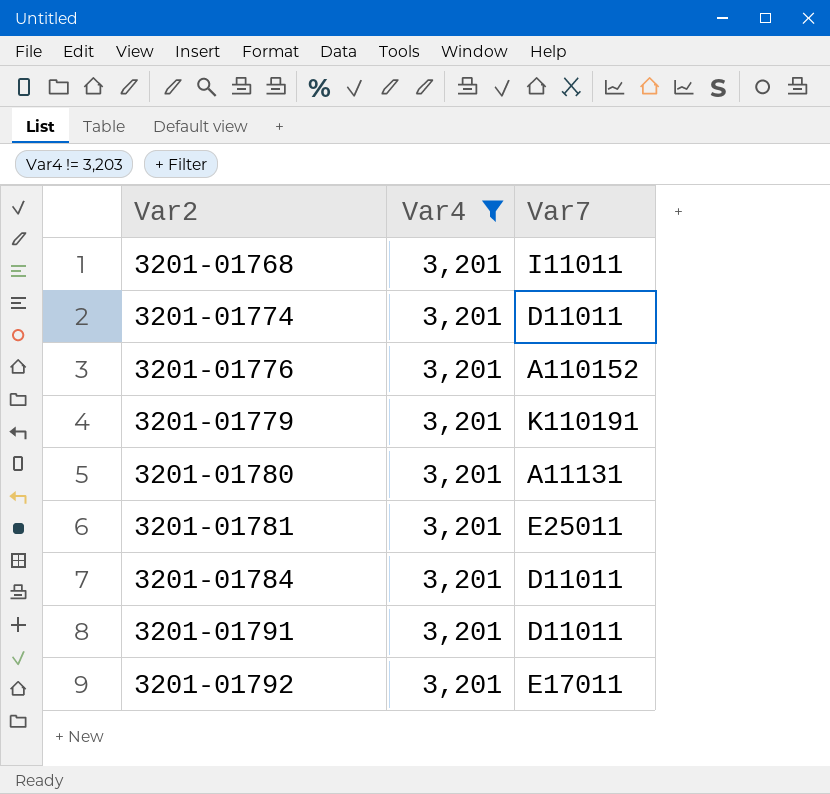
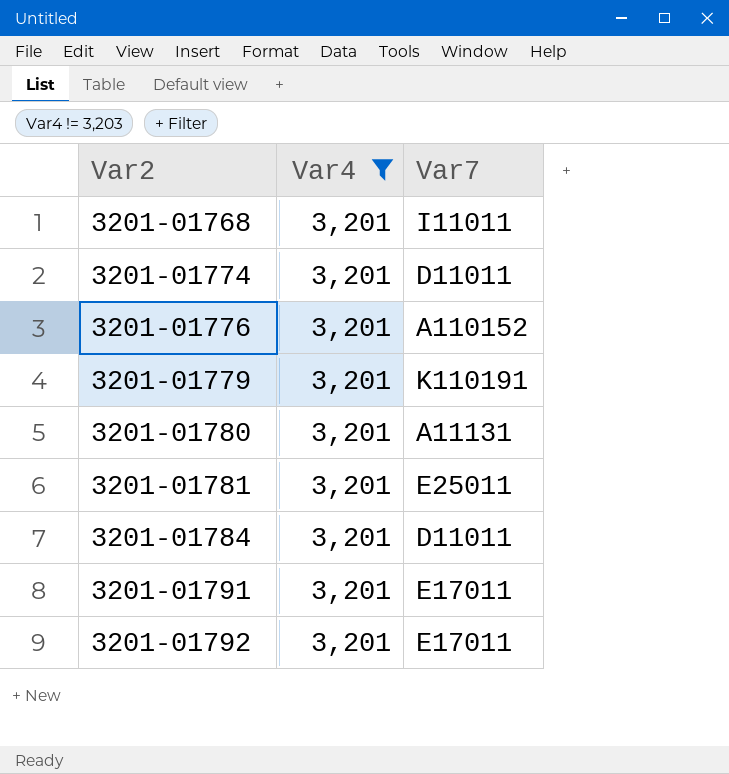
3201-01791 | Var7: D11011 -> E17011

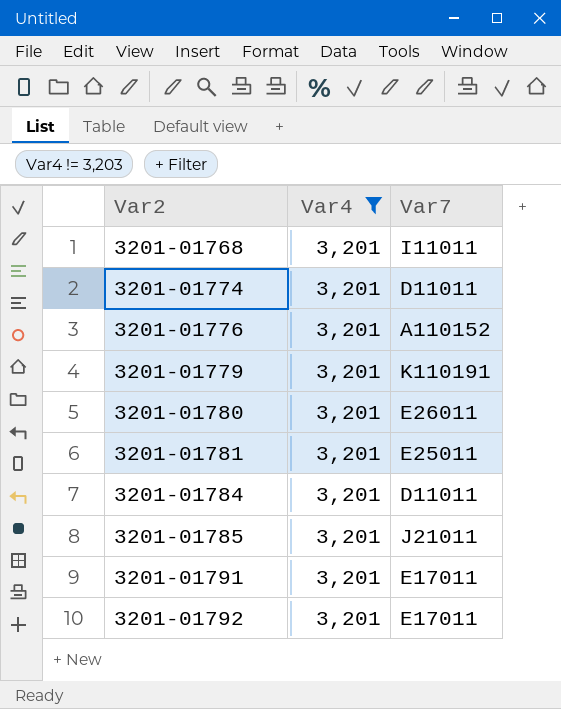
3201-01780 | Var7: A11131 -> E26011
row 3201-01785: none -> 3,201 | J21011

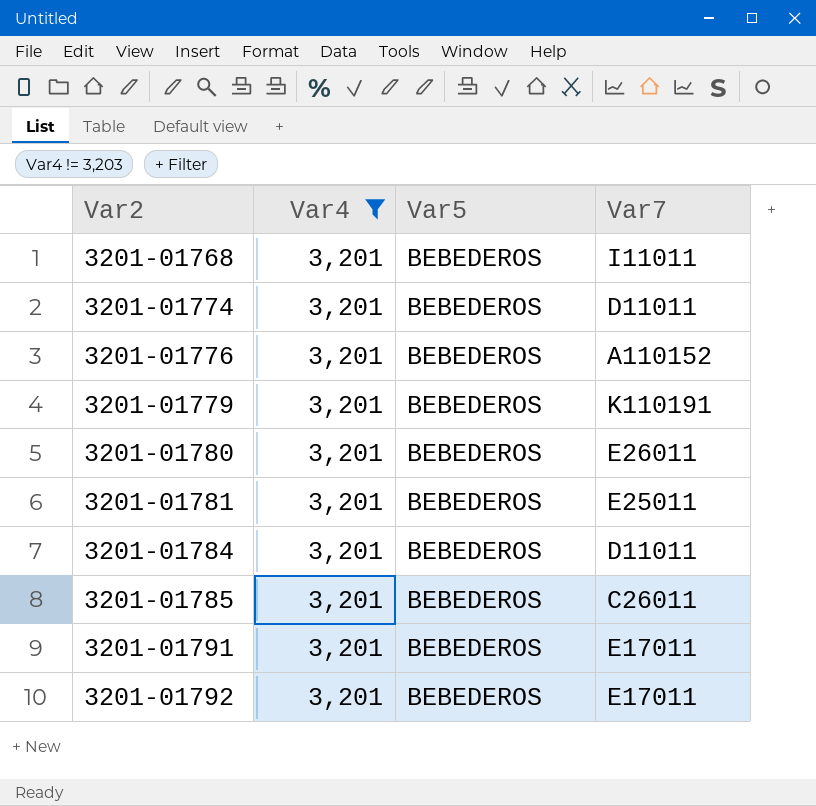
column Var5 | position: none -> 3
3201-01785 | Var7: J21011 -> C26011

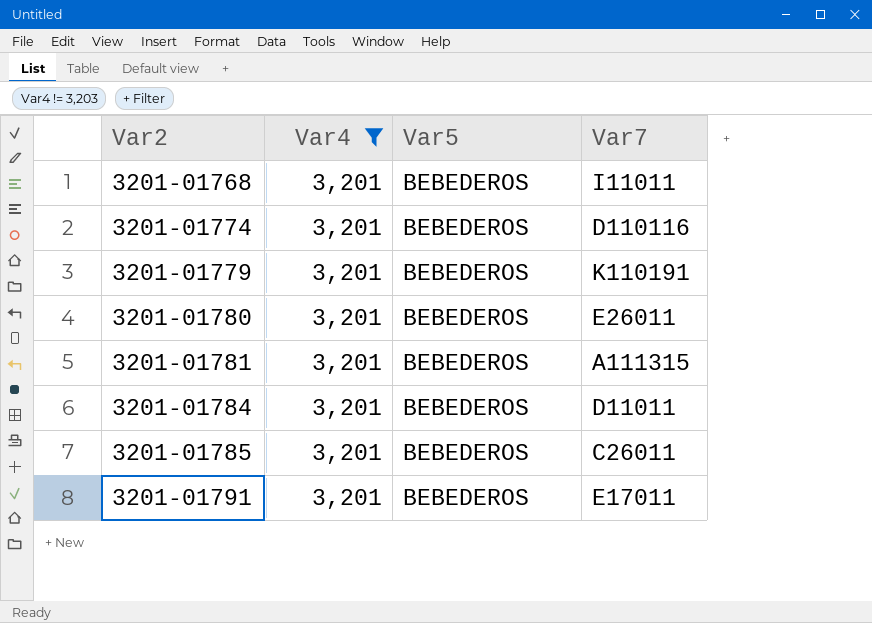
row 3201-01776: 3,201 | BEBEDEROS | A110152 -> none
row 3201-01792: 3,201 | BEBEDEROS | E17011 -> none
3201-01774 | Var7: D11011 -> D110116
3201-01781 | Var7: E25011 -> A111315

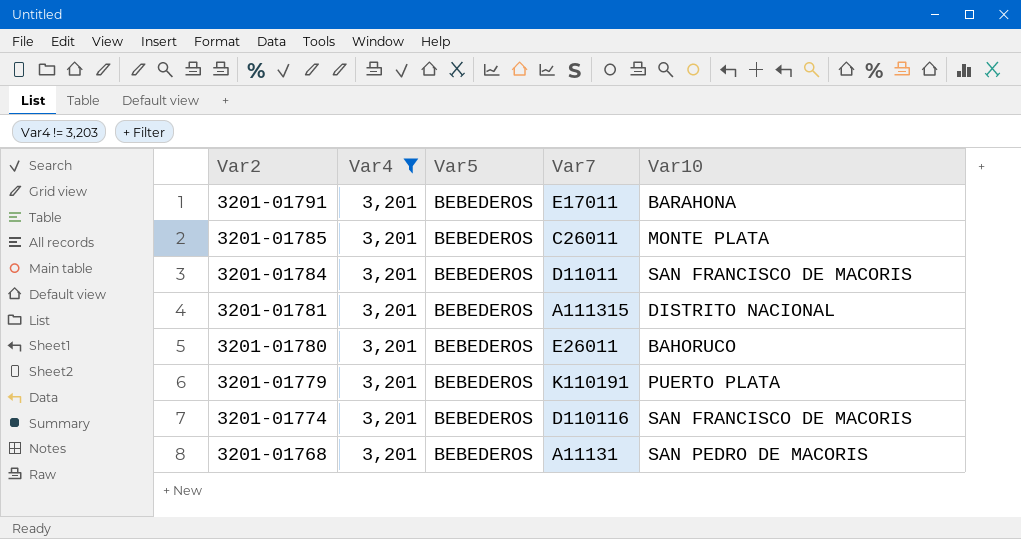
row order: Var2 ascending -> Var2 descending
column Var10 | position: none -> 5
3201-01768 | Var7: I11011 -> A11131

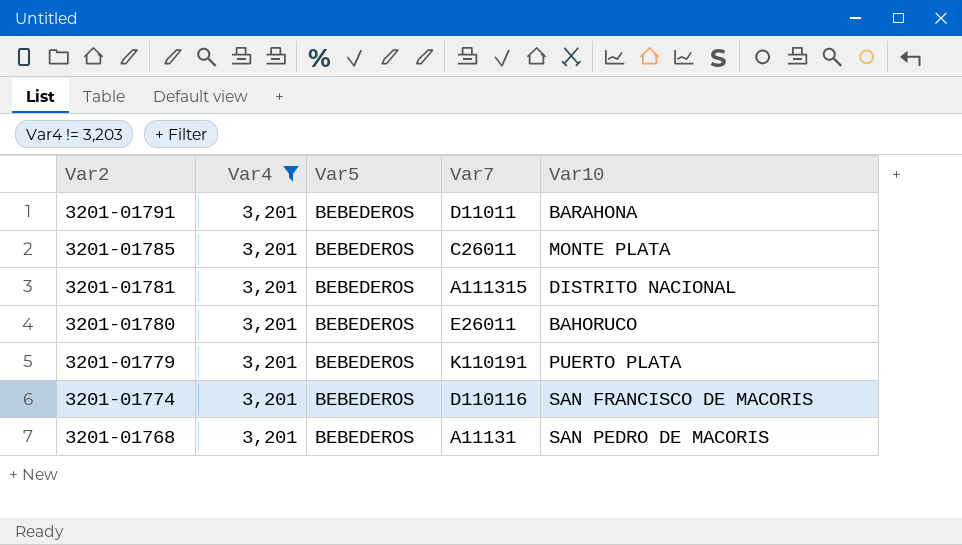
row 3201-01784: 3,201 | BEBEDEROS | D11011 | SAN FRANCISCO DE MACORIS -> none
3201-01791 | Var7: E17011 -> D11011

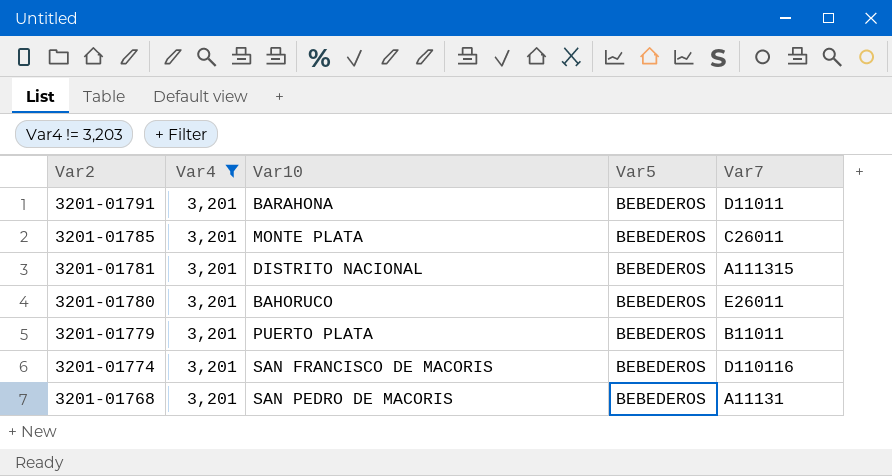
column Var10 | position: 5 -> 3
3201-01779 | Var7: K110191 -> B11011

